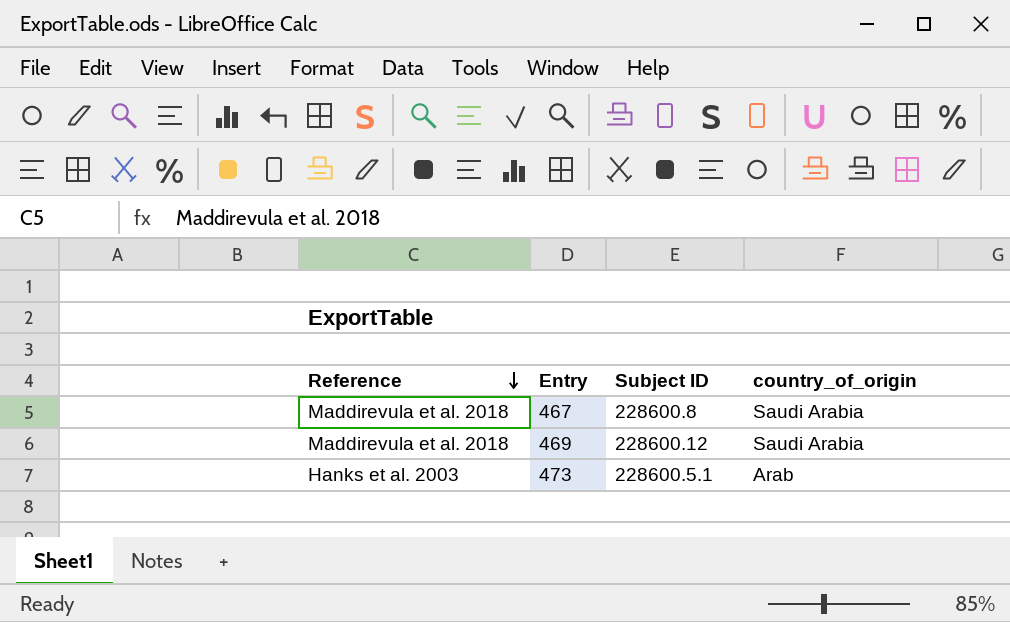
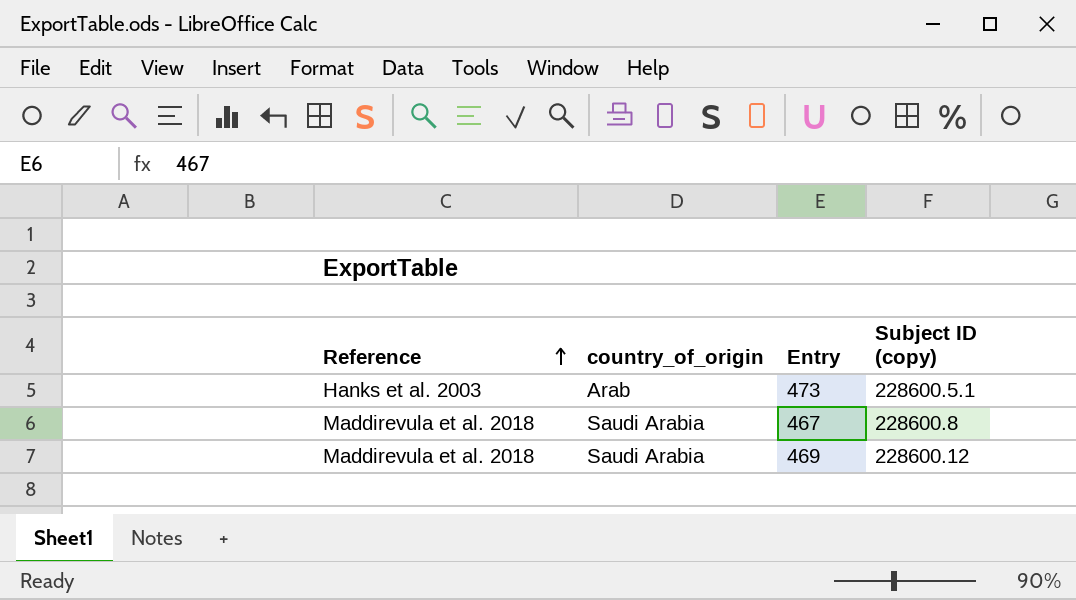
row order: Reference descending -> Reference ascending
column country_of_origin | position: 4 -> 2
column name: Subject ID -> Subject ID (copy)

